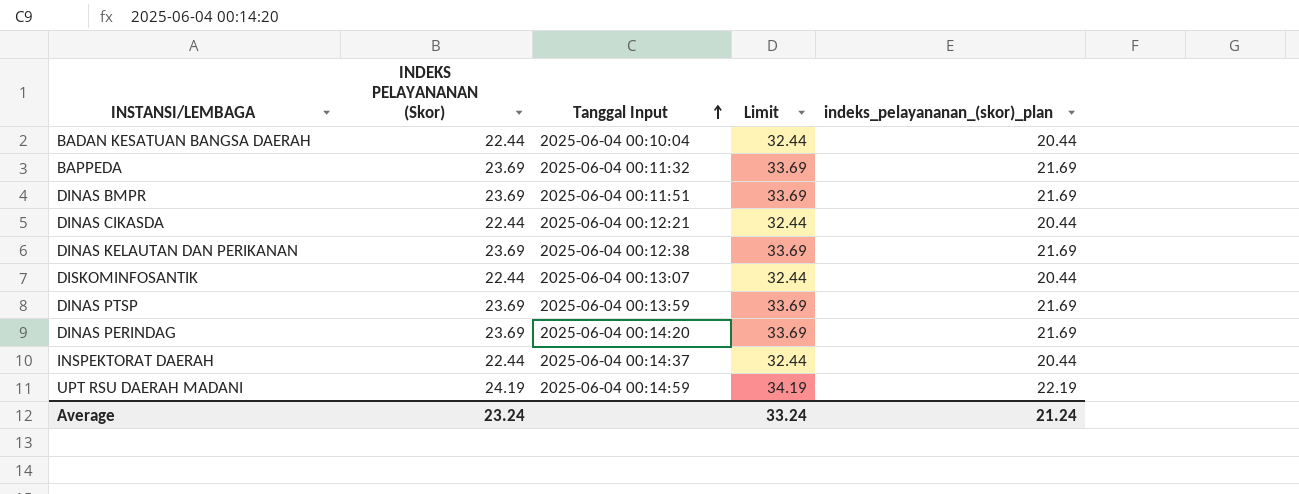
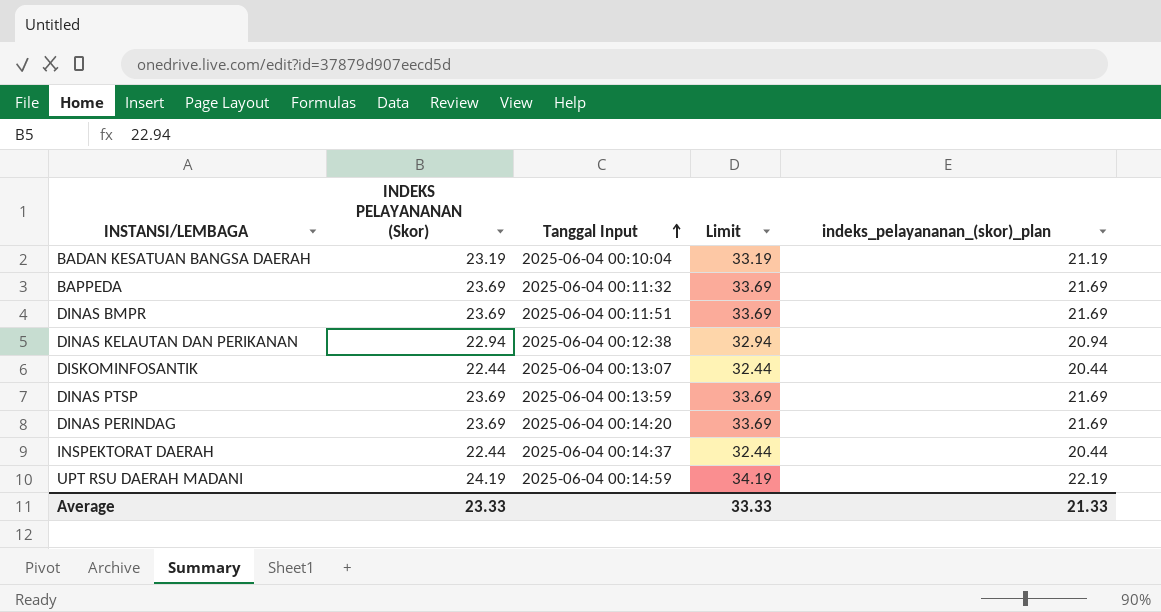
row DINAS CIKASDA: 22.44 | 2025-06-04 00:12:21 | 32.44 | 20.44 -> none
BADAN KESATUAN BANGSA DAERAH | INDEKS PELAYANANAN (Skor): 22.44 -> 23.19
BADAN KESATUAN BANGSA DAERAH | Limit: 32.44 -> 33.19
BADAN KESATUAN BANGSA DAERAH | indeks_pelayananan_(skor)_plan: 20.44 -> 21.19
DINAS KELAUTAN DAN PERIKANAN | INDEKS PELAYANANAN (Skor): 23.69 -> 22.94
DINAS KELAUTAN DAN PERIKANAN | Limit: 33.69 -> 32.94
DINAS KELAUTAN DAN PERIKANAN | indeks_pelayananan_(skor)_plan: 21.69 -> 20.94
Average | INDEKS PELAYANANAN (Skor): 23.24 -> 23.33
Average | Limit: 33.24 -> 33.33
Average | indeks_pelayananan_(skor)_plan: 21.24 -> 21.33

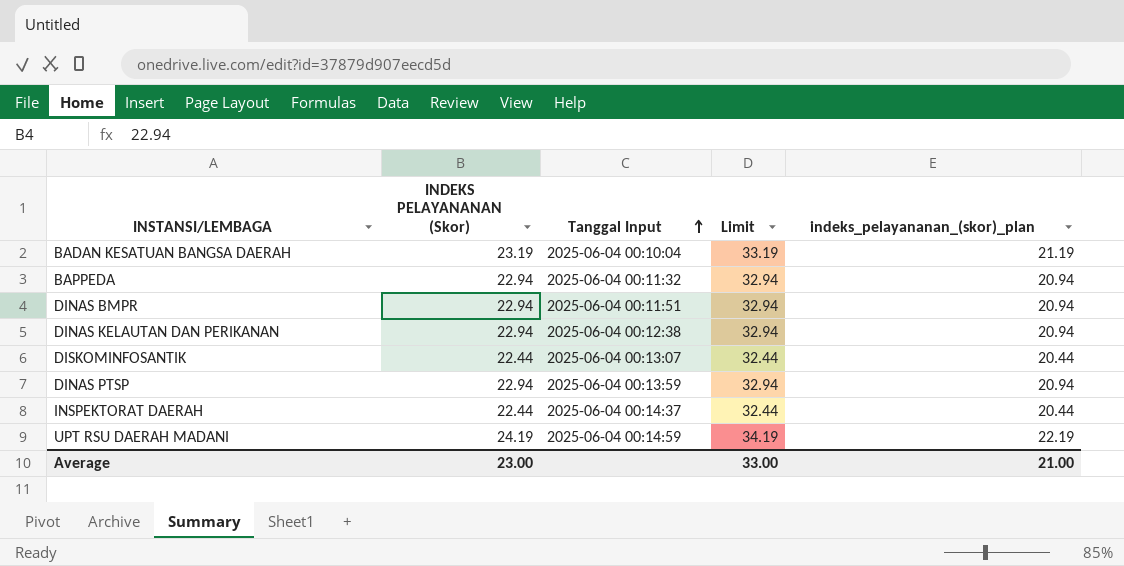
row DINAS PERINDAG: 23.69 | 2025-06-04 00:14:20 | 33.69 | 21.69 -> none
BAPPEDA | INDEKS PELAYANANAN (Skor): 23.69 -> 22.94
BAPPEDA | Limit: 33.69 -> 32.94
BAPPEDA | indeks_pelayananan_(skor)_plan: 21.69 -> 20.94
DINAS BMPR | INDEKS PELAYANANAN (Skor): 23.69 -> 22.94
DINAS BMPR | Limit: 33.69 -> 32.94
DINAS BMPR | indeks_pelayananan_(skor)_plan: 21.69 -> 20.94
DINAS PTSP | INDEKS PELAYANANAN (Skor): 23.69 -> 22.94
DINAS PTSP | Limit: 33.69 -> 32.94
DINAS PTSP | indeks_pelayananan_(skor)_plan: 21.69 -> 20.94
Average | INDEKS PELAYANANAN (Skor): 23.33 -> 23.00
Average | Limit: 33.33 -> 33.00
Average | indeks_pelayananan_(skor)_plan: 21.33 -> 21.00

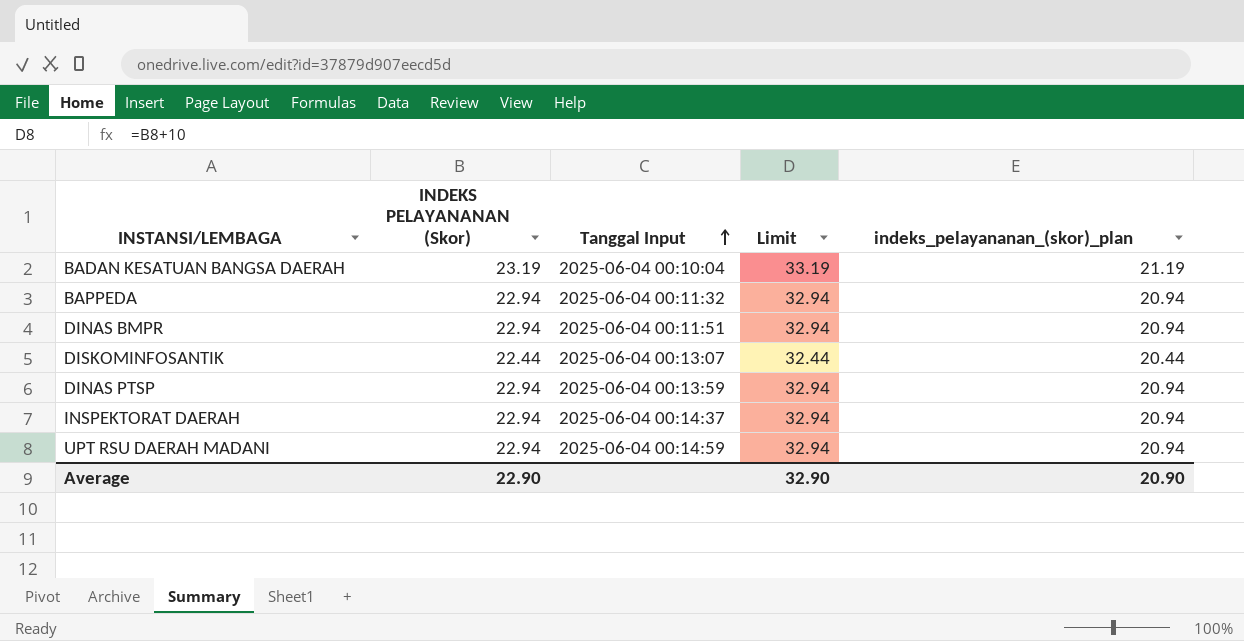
row DINAS KELAUTAN DAN PERIKANAN: 22.94 | 2025-06-04 00:12:38 | 32.94 | 20.94 -> none
INSPEKTORAT DAERAH | INDEKS PELAYANANAN (Skor): 22.44 -> 22.94
INSPEKTORAT DAERAH | Limit: 32.44 -> 32.94
INSPEKTORAT DAERAH | indeks_pelayananan_(skor)_plan: 20.44 -> 20.94
UPT RSU DAERAH MADANI | INDEKS PELAYANANAN (Skor): 24.19 -> 22.94
UPT RSU DAERAH MADANI | Limit: 34.19 -> 32.94
UPT RSU DAERAH MADANI | indeks_pelayananan_(skor)_plan: 22.19 -> 20.94
Average | INDEKS PELAYANANAN (Skor): 23.00 -> 22.90
Average | Limit: 33.00 -> 32.90
Average | indeks_pelayananan_(skor)_plan: 21.00 -> 20.90

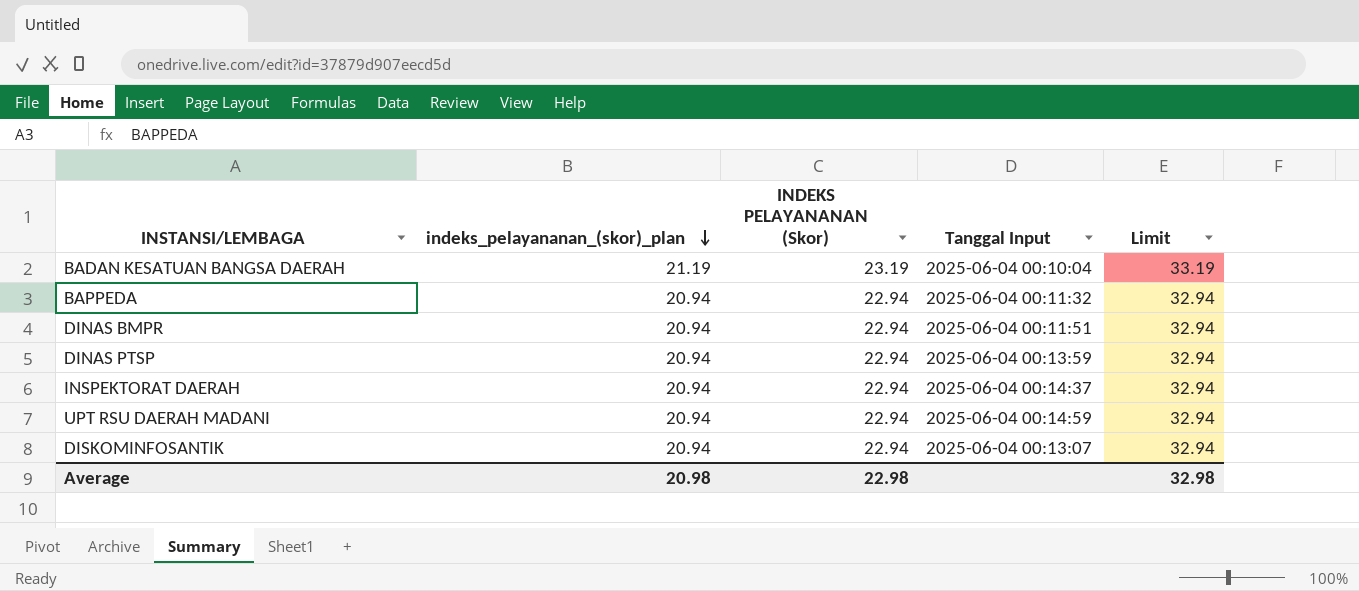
row order: Tanggal Input ascending -> indeks_pelayananan_(skor)_plan descending
column indeks_pelayananan_(skor)_plan | position: 5 -> 2
DISKOMINFOSANTIK | indeks_pelayananan_(skor)_plan: 20.44 -> 20.94
DISKOMINFOSANTIK | INDEKS PELAYANANAN (Skor): 22.44 -> 22.94
DISKOMINFOSANTIK | Limit: 32.44 -> 32.94
Average | indeks_pelayananan_(skor)_plan: 20.90 -> 20.98
Average | INDEKS PELAYANANAN (Skor): 22.90 -> 22.98
Average | Limit: 32.90 -> 32.98

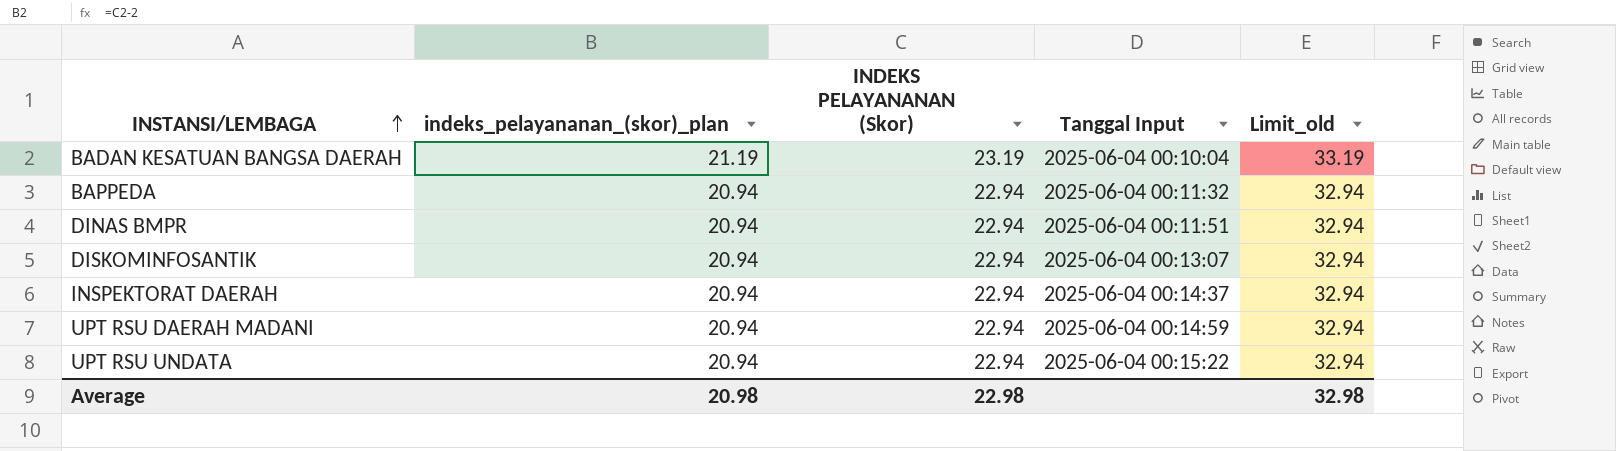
row order: indeks_pelayananan_(skor)_plan descending -> INSTANSI/LEMBAGA ascending
column name: Limit -> Limit_old
row DINAS PTSP: 20.94 | 22.94 | 2025-06-04 00:13:59 | 32.94 -> none
row UPT RSU UNDATA: none -> 20.94 | 22.94 | 2025-06-04 00:15:22 | 32.94

